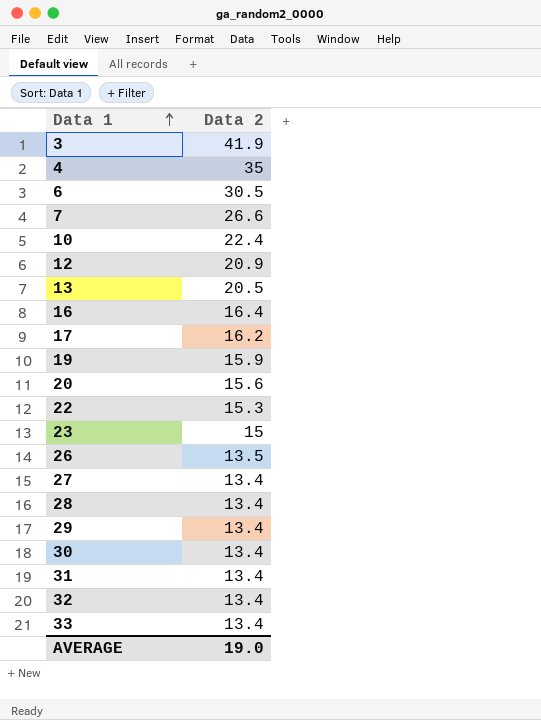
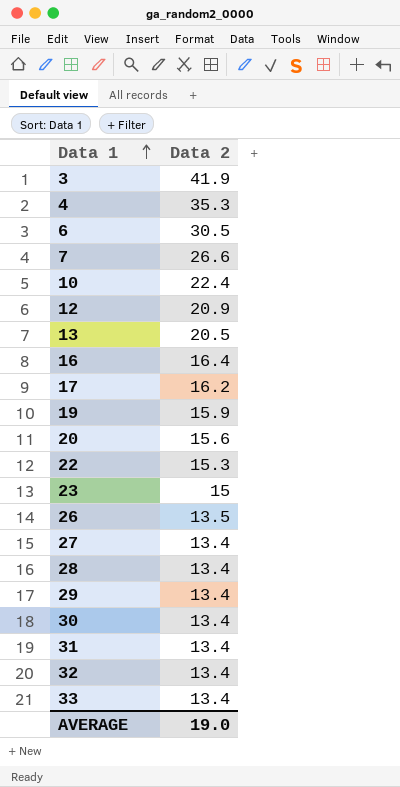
4 | Data 2: 35 -> 35.3

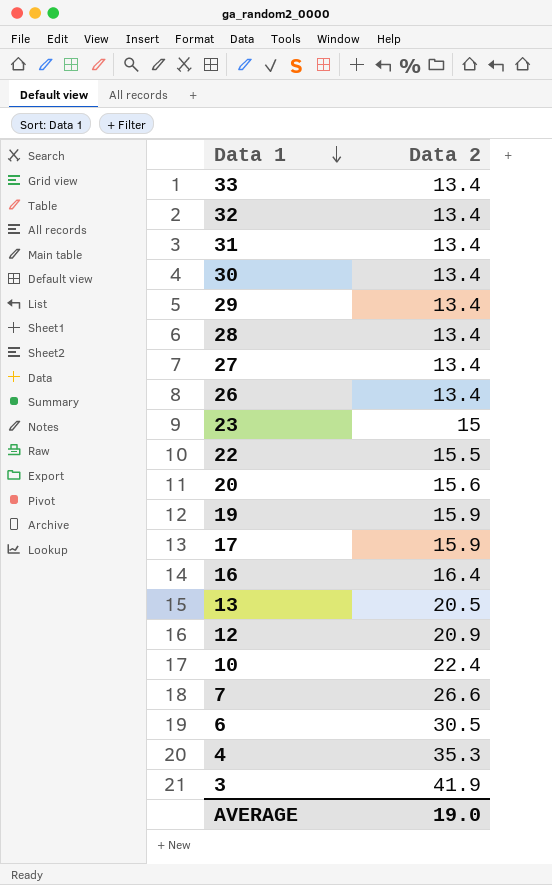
row order: Data 1 ascending -> Data 1 descending
26 | Data 2: 13.5 -> 13.4
22 | Data 2: 15.3 -> 15.5
17 | Data 2: 16.2 -> 15.9

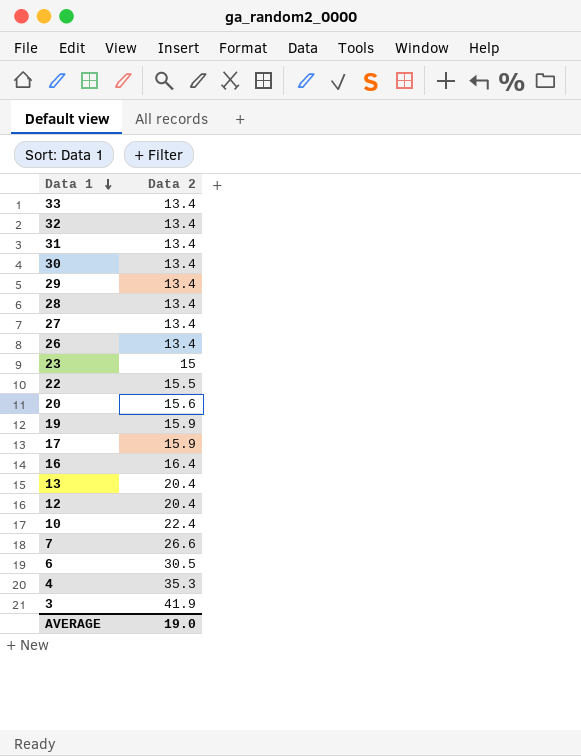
13 | Data 2: 20.5 -> 20.4
12 | Data 2: 20.9 -> 20.4

